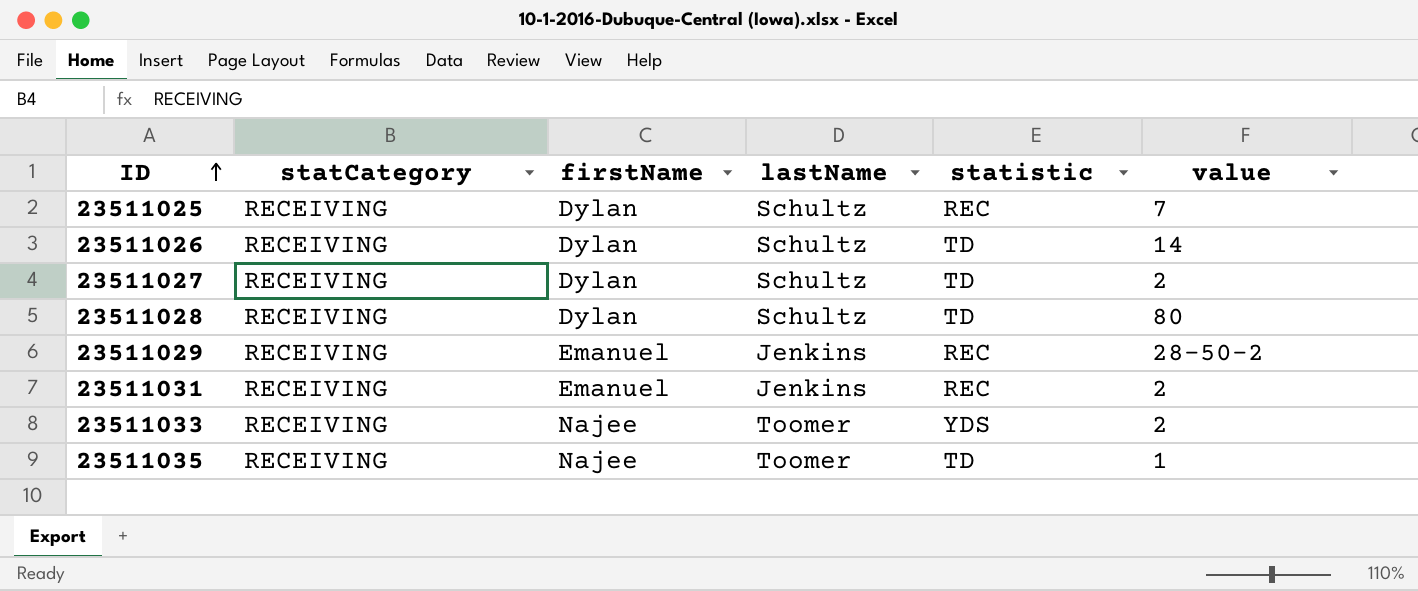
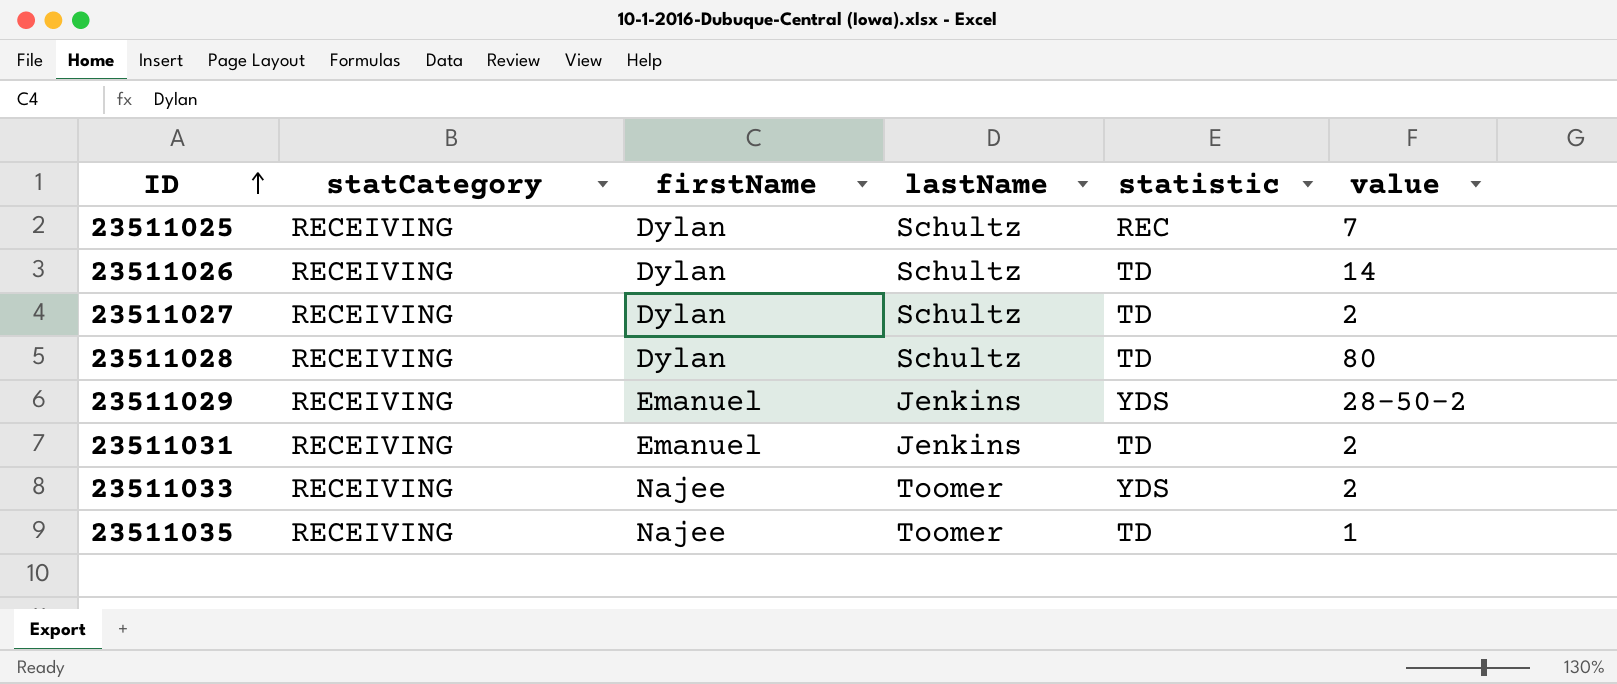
23511029 | statistic: REC -> YDS
23511031 | statistic: REC -> TD

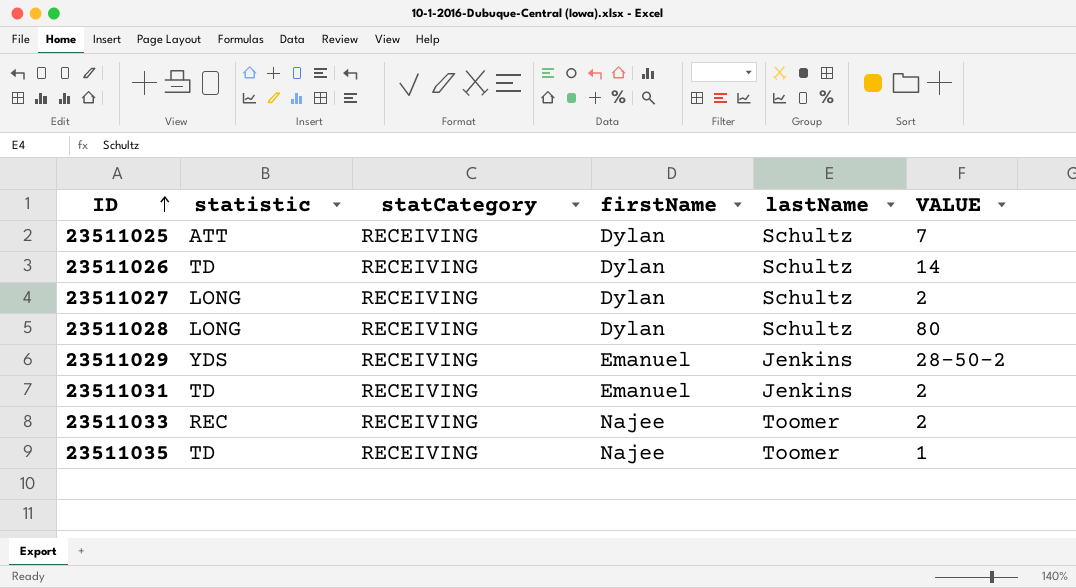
column statistic | position: 5 -> 2
column name: value -> VALUE
23511025 | statistic: REC -> ATT
23511027 | statistic: TD -> LONG
23511028 | statistic: TD -> LONG
23511033 | statistic: YDS -> REC

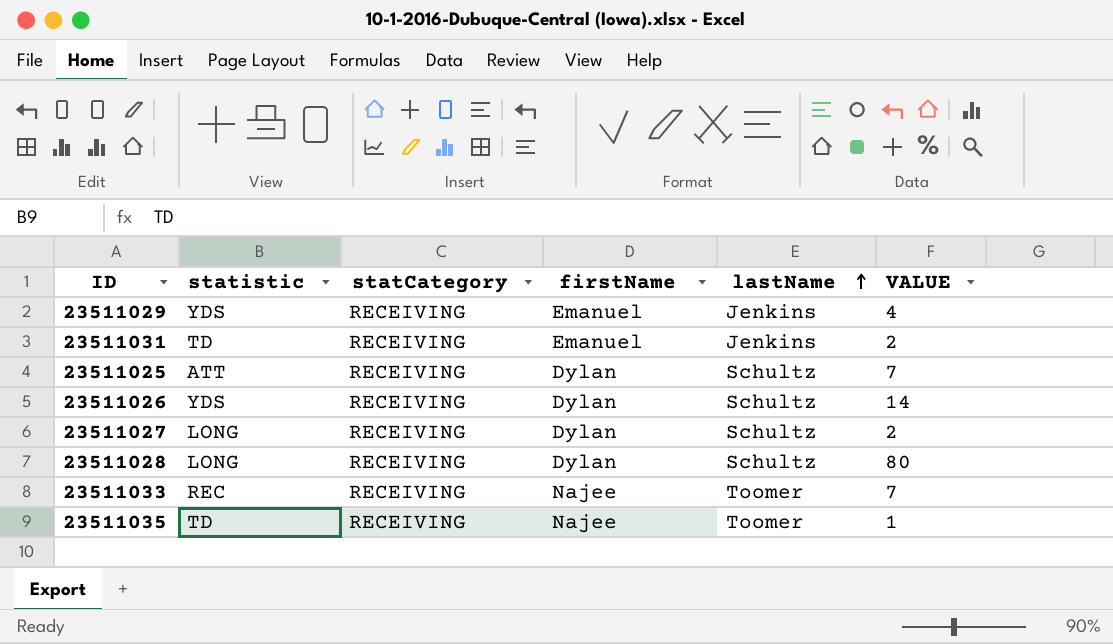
row order: ID ascending -> lastName ascending
23511029 | VALUE: 28-50-2 -> 4
23511026 | statistic: TD -> YDS
23511033 | VALUE: 2 -> 7

